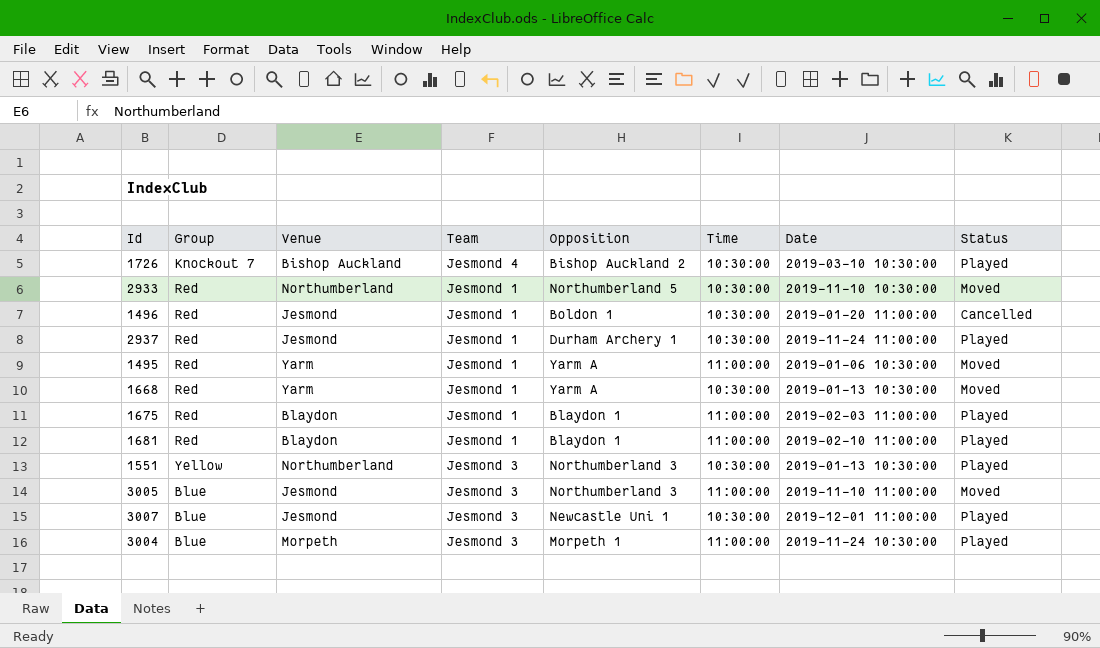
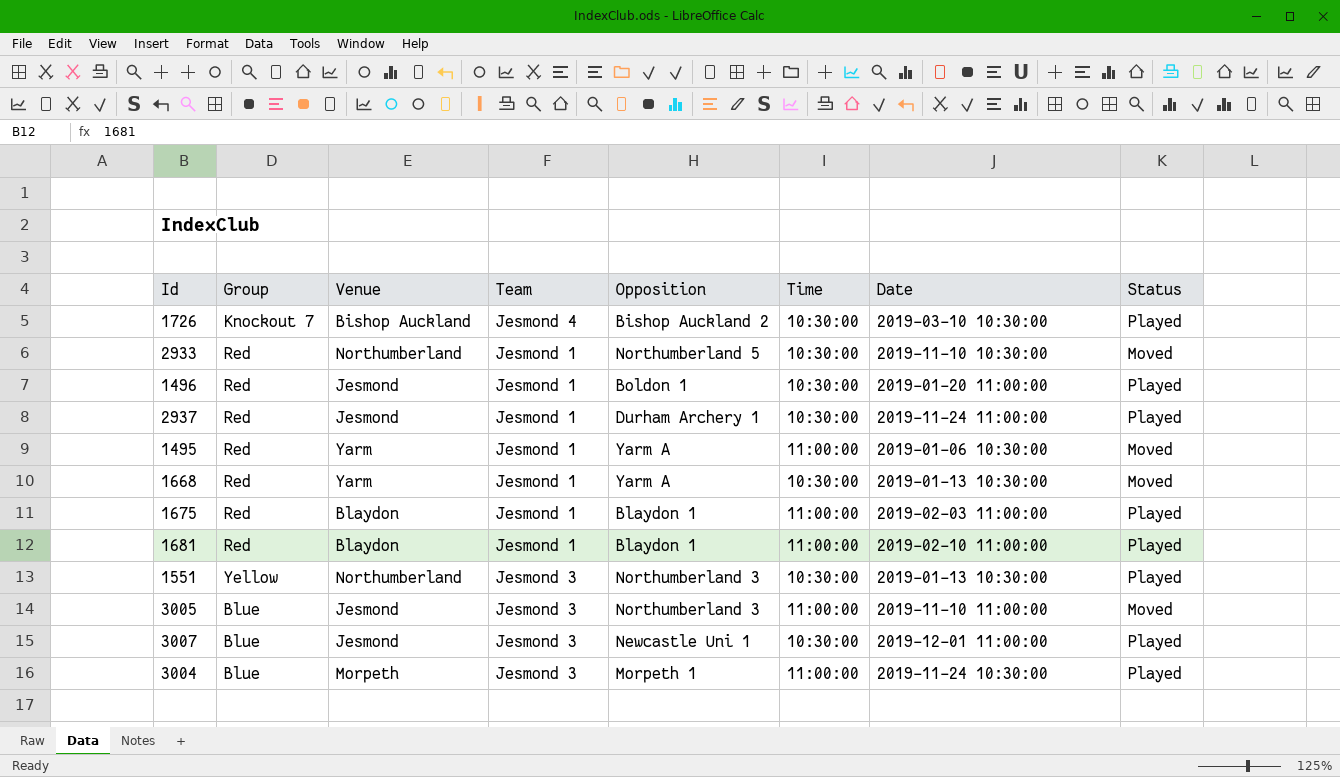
1496 | Status: Cancelled -> Played

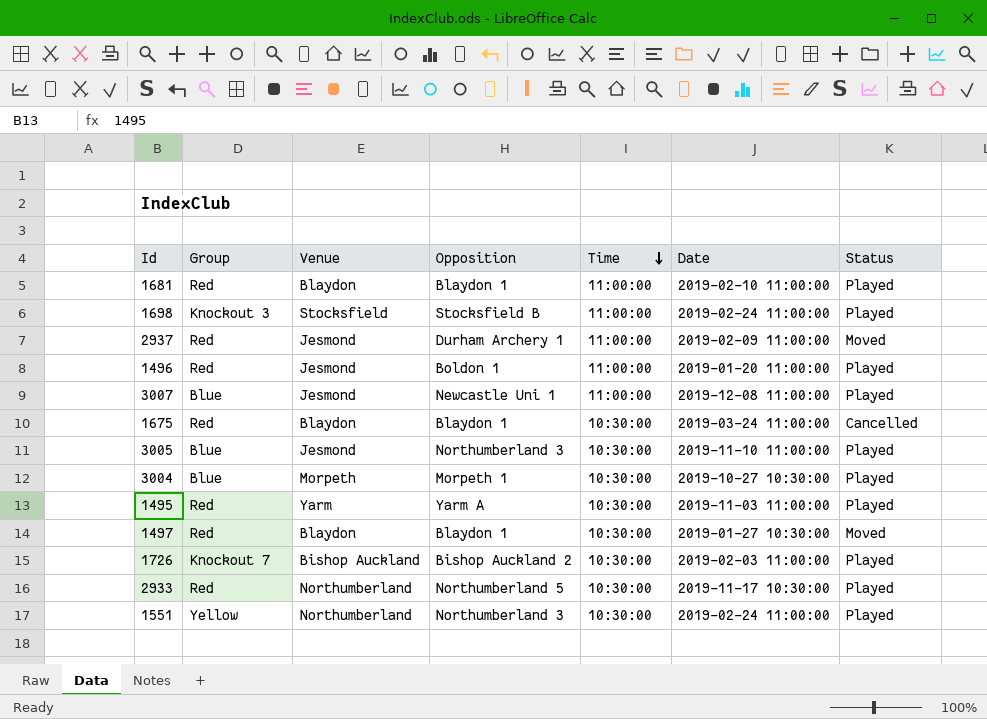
row order: none -> Time descending
column Team | position: 4 -> none
row 1668: Red | Yarm | Jesmond 1 | Yarm A | 10:30:00 | 2019-01-13 10:30:00 | Moved -> none
row 1698: none -> Knockout 3 | Stocksfield | Stocksfield B | 11:00:00 | 2019-02-24 11:00:00 | Played
2937 | Time: 10:30:00 -> 11:00:00
2937 | Date: 2019-11-24 11:00:00 -> 2019-02-09 11:00:00
2937 | Status: Played -> Moved
1496 | Time: 10:30:00 -> 11:00:00
3007 | Time: 10:30:00 -> 11:00:00
3007 | Date: 2019-12-01 11:00:00 -> 2019-12-08 11:00:00
1675 | Time: 11:00:00 -> 10:30:00
1675 | Date: 2019-02-03 11:00:00 -> 2019-03-24 11:00:00
1675 | Status: Played -> Cancelled
3005 | Time: 11:00:00 -> 10:30:00
3005 | Status: Moved -> Played
3004 | Time: 11:00:00 -> 10:30:00
3004 | Date: 2019-11-24 10:30:00 -> 2019-10-27 10:30:00
1495 | Time: 11:00:00 -> 10:30:00
1495 | Date: 2019-01-06 10:30:00 -> 2019-11-03 11:00:00
1495 | Status: Moved -> Played
row 1497: none -> Red | Blaydon | Blaydon 1 | 10:30:00 | 2019-01-27 10:30:00 | Moved
1726 | Date: 2019-03-10 10:30:00 -> 2019-02-03 11:00:00
2933 | Date: 2019-11-10 10:30:00 -> 2019-11-17 10:30:00
2933 | Status: Moved -> Played
1551 | Date: 2019-01-13 10:30:00 -> 2019-02-24 11:00:00

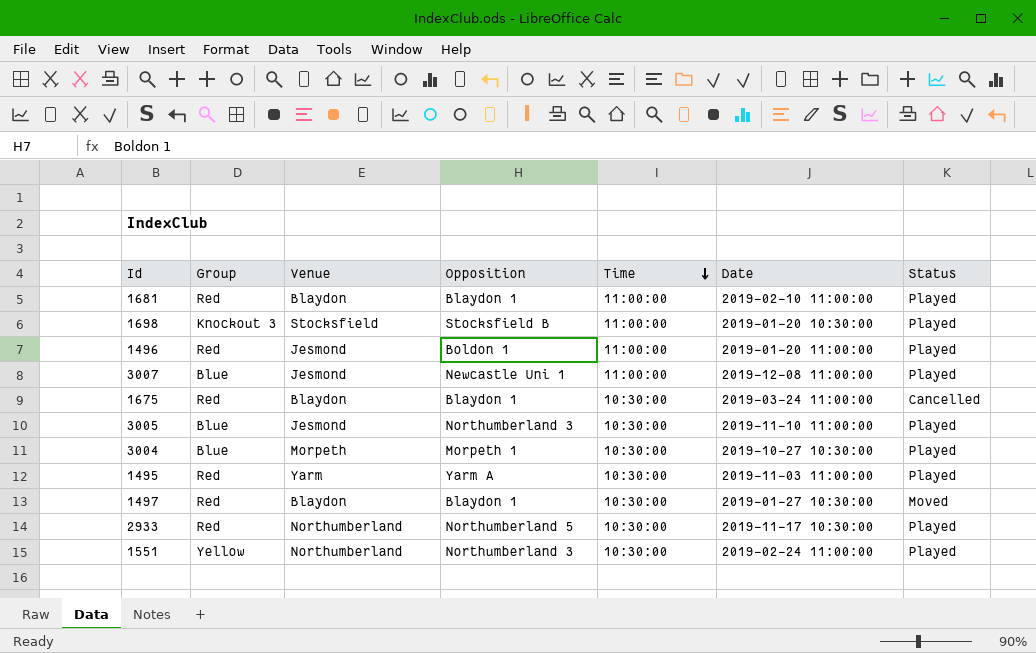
row 2937: Red | Jesmond | Durham Archery 1 | 11:00:00 | 2019-02-09 11:00:00 | Moved -> none
row 1726: Knockout 7 | Bishop Auckland | Bishop Auckland 2 | 10:30:00 | 2019-02-03 11:00:00 | Played -> none
1698 | Date: 2019-02-24 11:00:00 -> 2019-01-20 10:30:00

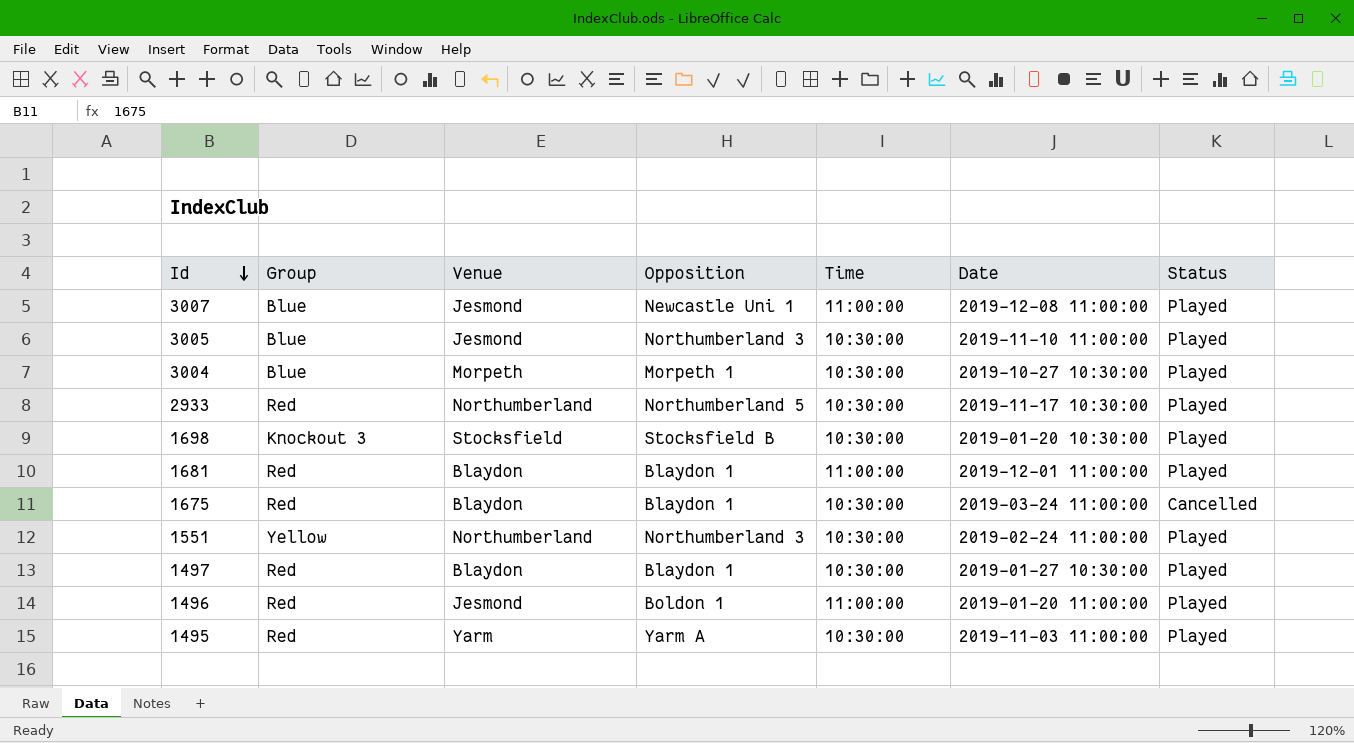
row order: Time descending -> Id descending
1698 | Time: 11:00:00 -> 10:30:00
1681 | Date: 2019-02-10 11:00:00 -> 2019-12-01 11:00:00
1497 | Status: Moved -> Played

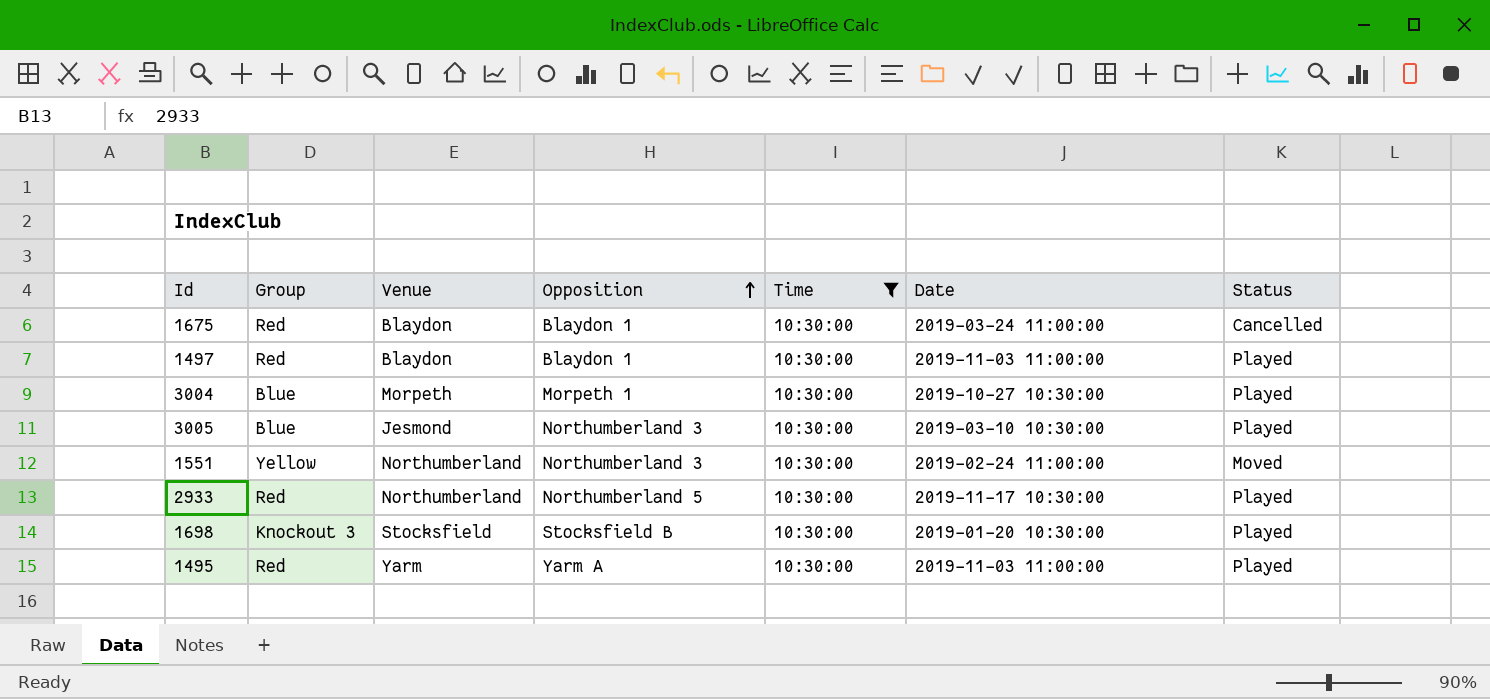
filter: none -> Time = 10:30:00
row order: Id descending -> Opposition ascending
1497 | Date: 2019-01-27 10:30:00 -> 2019-11-03 11:00:00
3005 | Date: 2019-11-10 11:00:00 -> 2019-03-10 10:30:00
1551 | Status: Played -> Moved

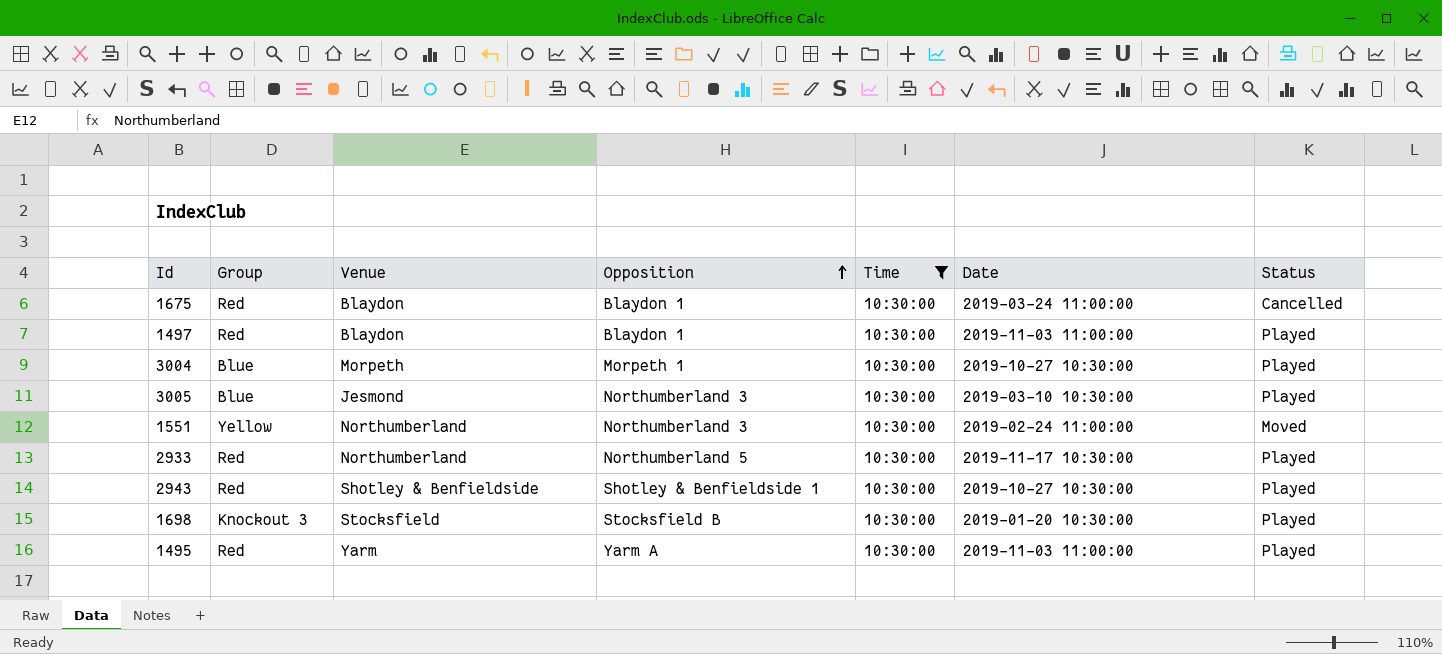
row 2943: none -> Red | Shotley & Benfieldside | Shotley & Benfieldside 1 | 10:30:00 | 2019-10-27 10:30:00 | Played

